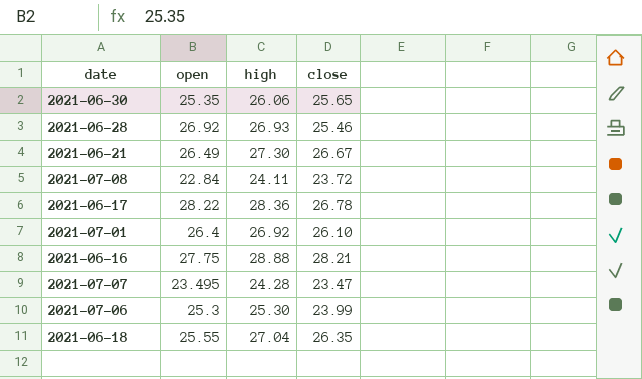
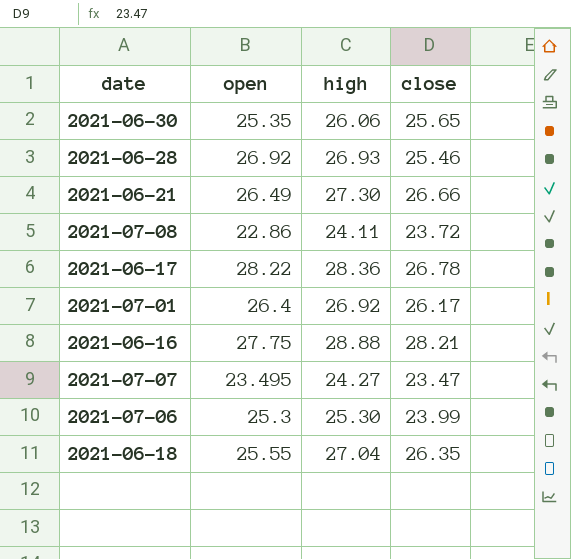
2021-06-21 | close: 26.67 -> 26.66
2021-07-08 | open: 22.84 -> 22.86
2021-07-01 | close: 26.10 -> 26.17
2021-07-07 | high: 24.28 -> 24.27

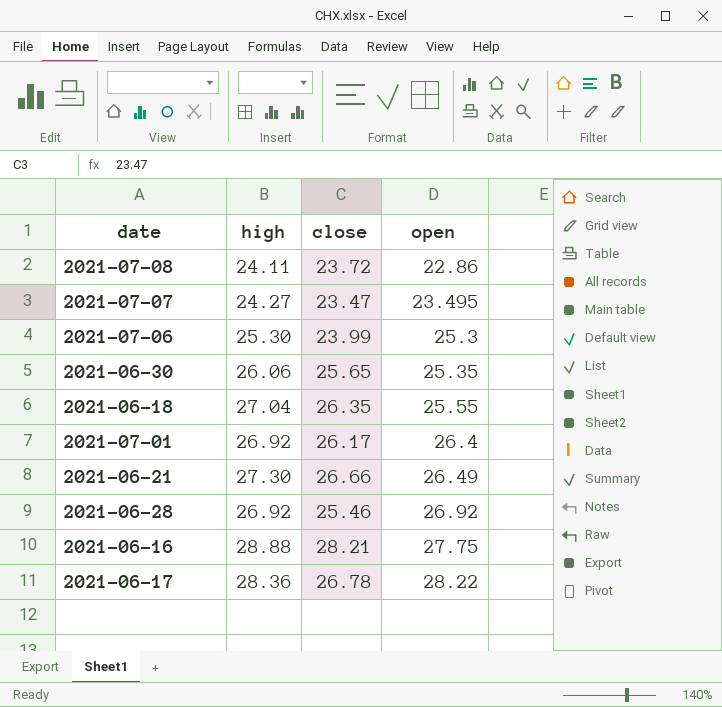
row order: none -> open ascending
column open | position: 2 -> 4
2021-06-28 | high: 26.93 -> 26.92

